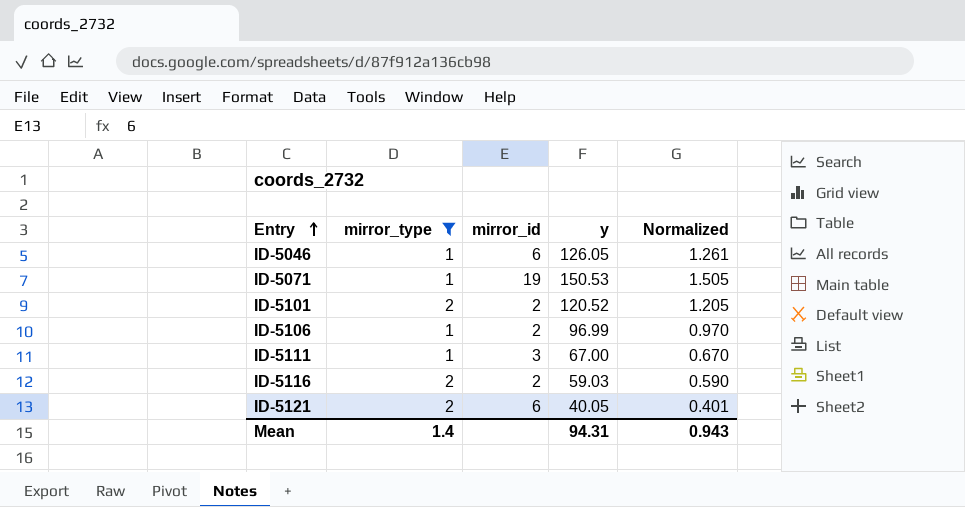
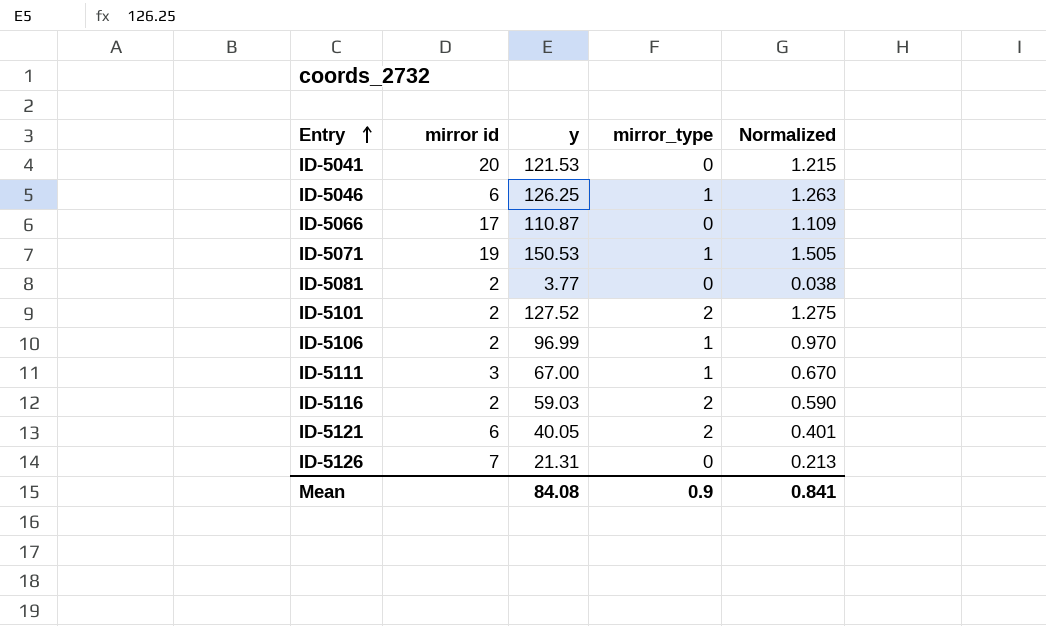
filter: mirror_type != 0 -> none
column name: mirror_id -> mirror id
column mirror_type | position: 2 -> 4
ID-5046 | y: 126.05 -> 126.25
ID-5046 | Normalized: 1.261 -> 1.263
ID-5101 | y: 120.52 -> 127.52
ID-5101 | Normalized: 1.205 -> 1.275
Mean | y: 94.31 -> 84.08
Mean | mirror_type: 1.4 -> 0.9
Mean | Normalized: 0.943 -> 0.841

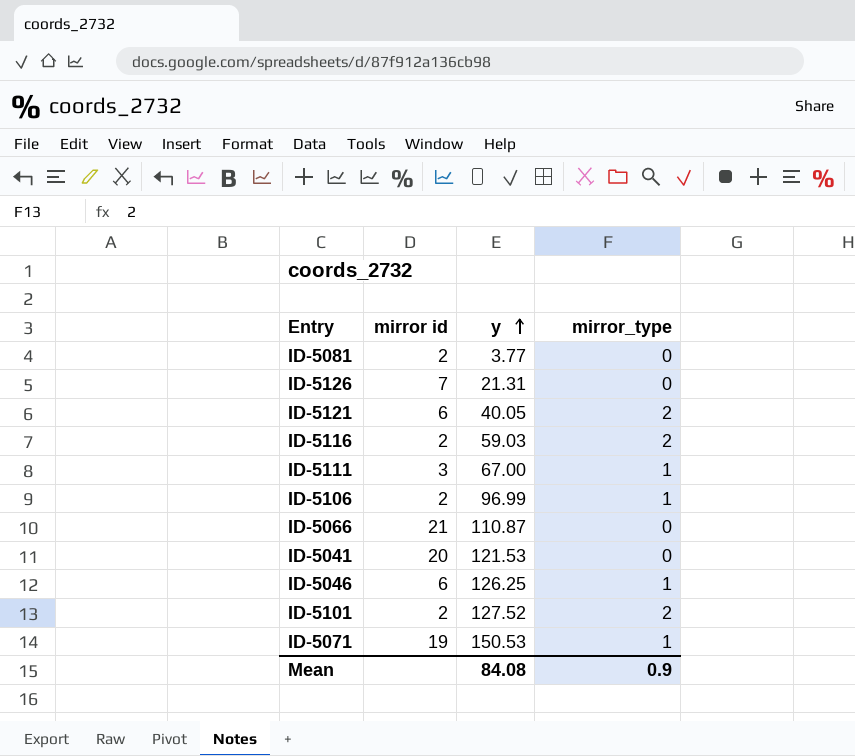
row order: Entry ascending -> y ascending
column Normalized | formula: [y] * 0.01 -> none
ID-5066 | mirror id: 17 -> 21

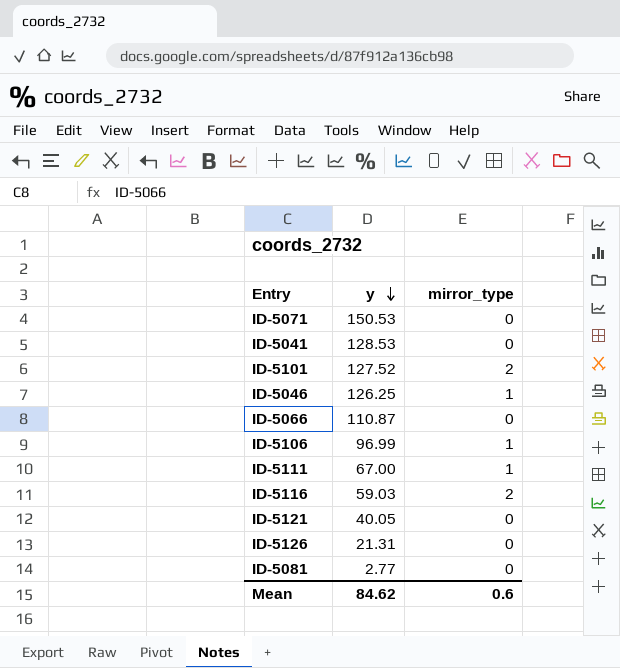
row order: y ascending -> y descending
column mirror id | position: 2 -> none
ID-5071 | mirror_type: 1 -> 0
ID-5041 | y: 121.53 -> 128.53
ID-5121 | mirror_type: 2 -> 0
ID-5081 | y: 3.77 -> 2.77
Mean | y: 84.08 -> 84.62
Mean | mirror_type: 0.9 -> 0.6

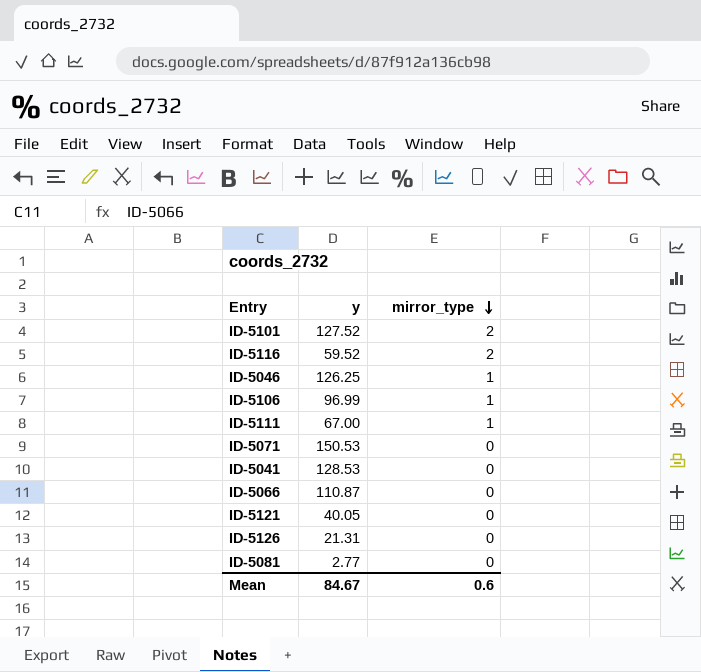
row order: y descending -> mirror_type descending
ID-5116 | y: 59.03 -> 59.52
Mean | y: 84.62 -> 84.67

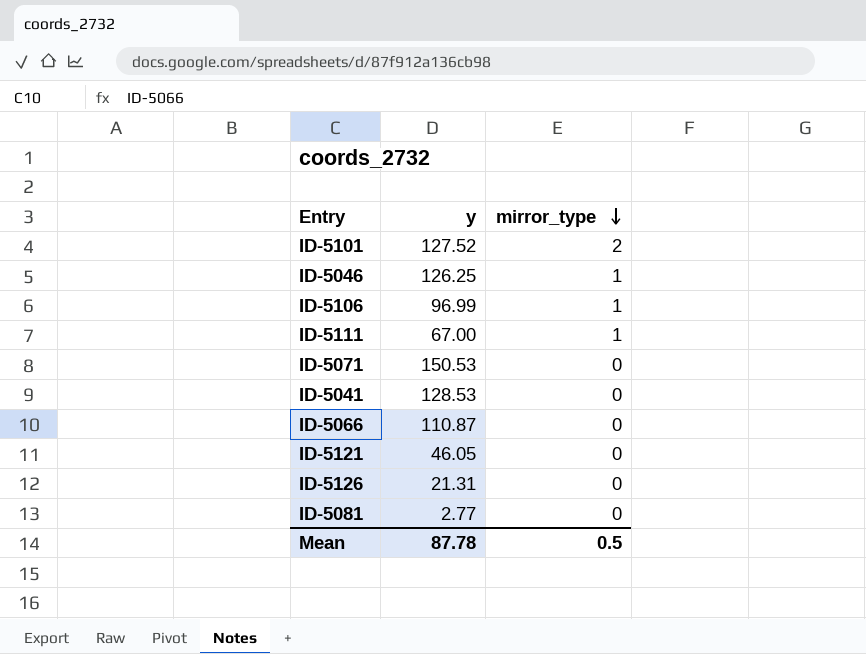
row ID-5116: 59.52 | 2 -> none
ID-5121 | y: 40.05 -> 46.05
Mean | y: 84.67 -> 87.78
Mean | mirror_type: 0.6 -> 0.5

